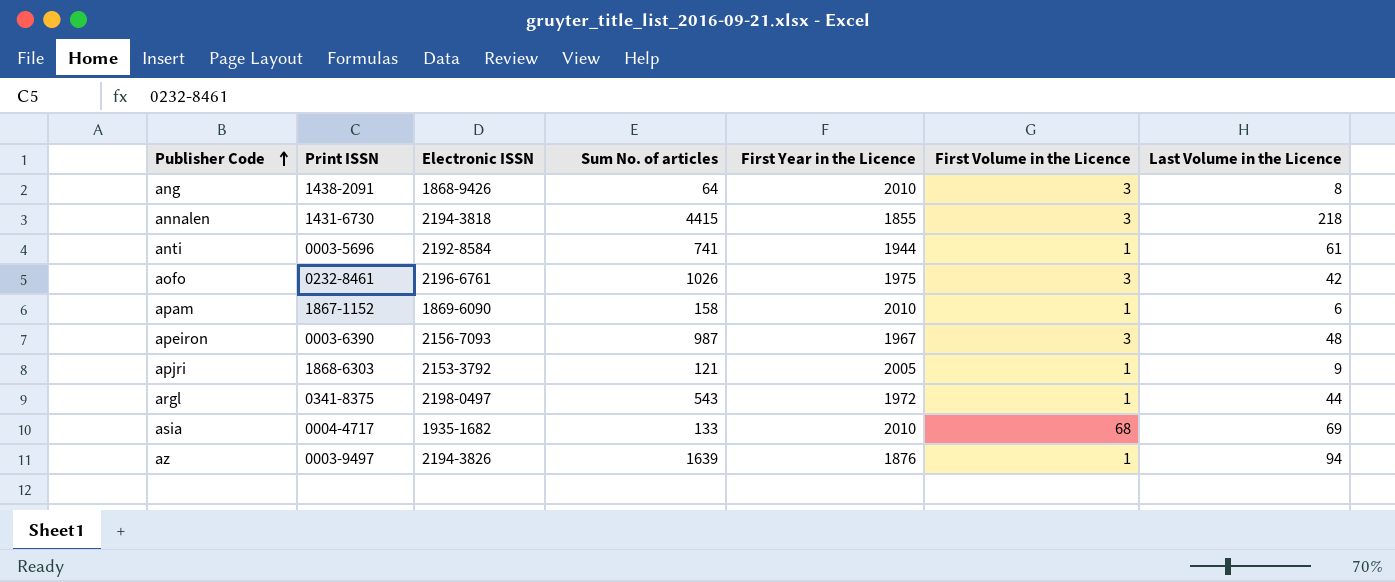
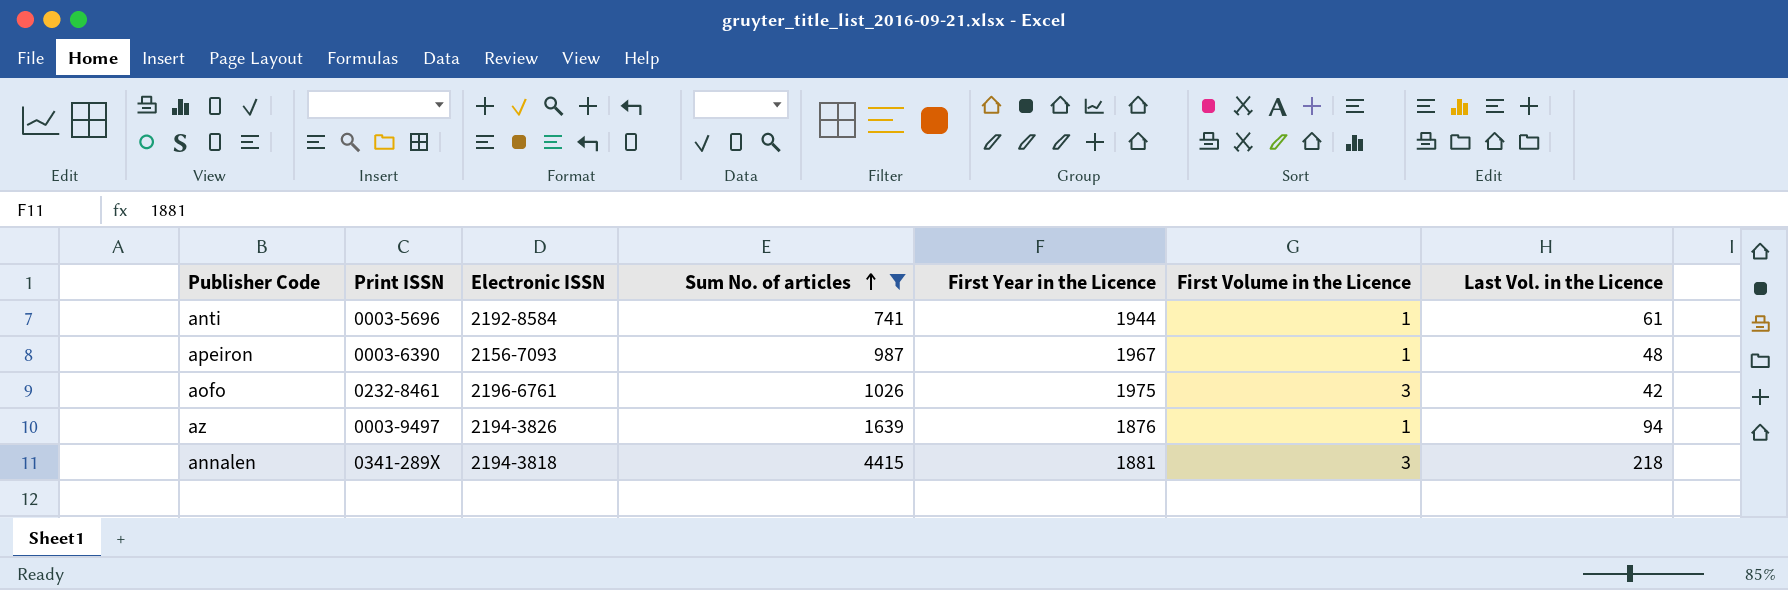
filter: none -> Sum No. of articles >= 741
row order: Publisher Code ascending -> Sum No. of articles ascending
column name: Last Volume in the Licence -> Last Vol. in the Licence
apeiron | First Volume in the Licence: 3 -> 1
annalen | Print ISSN: 1431-6730 -> 0341-289X
annalen | First Year in the Licence: 1855 -> 1881

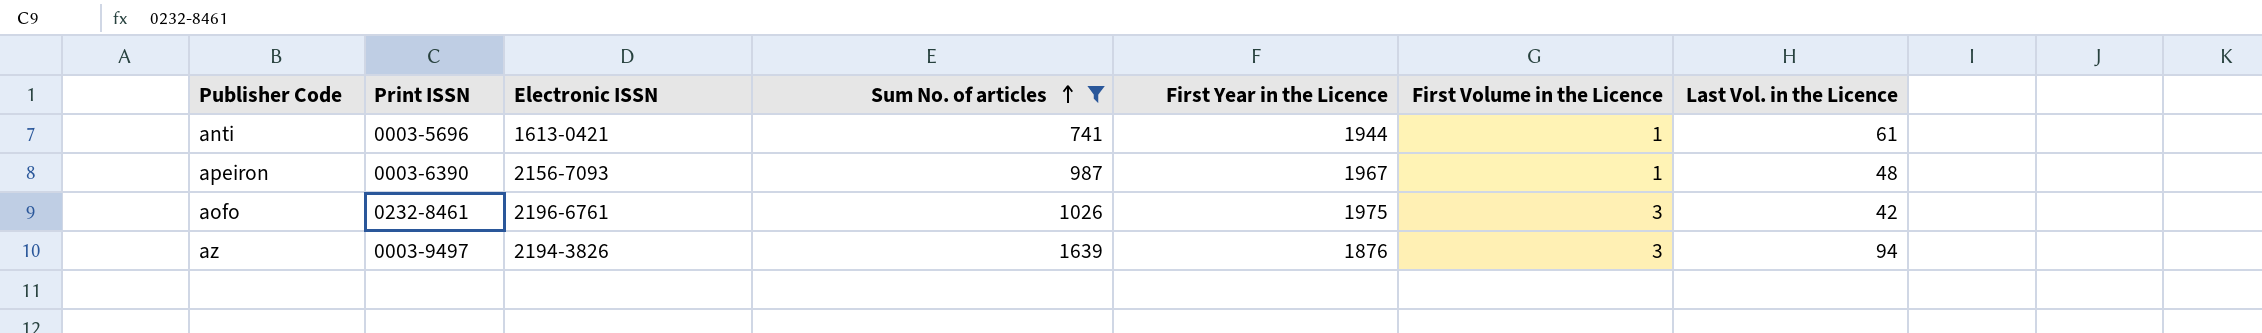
row annalen: 0341-289X | 2194-3818 | 4415 | 1881 | 3 | 218 -> none
anti | Electronic ISSN: 2192-8584 -> 1613-0421
az | First Volume in the Licence: 1 -> 3

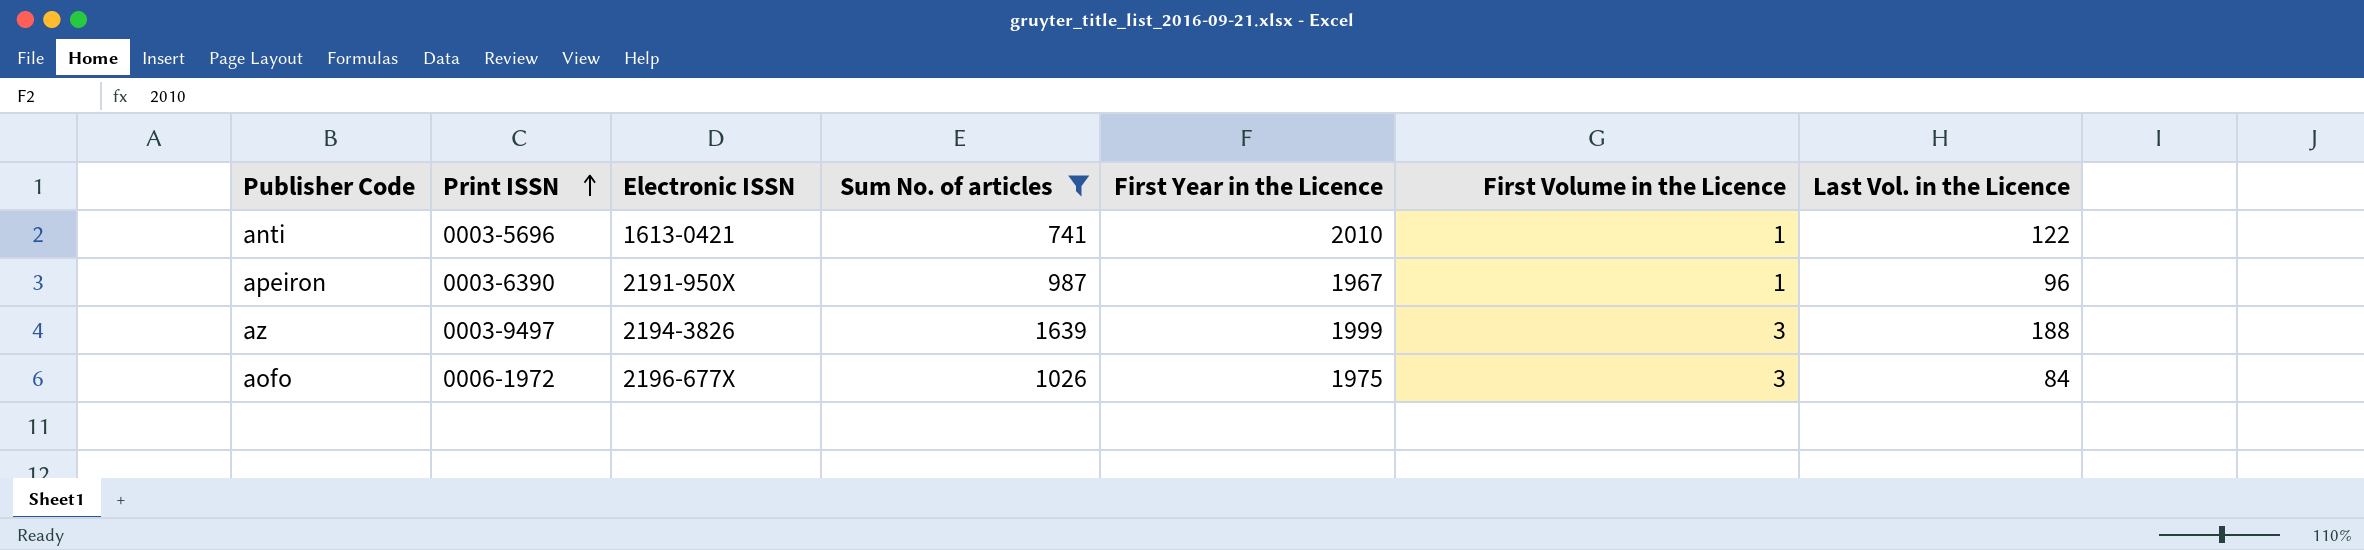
row order: Sum No. of articles ascending -> Print ISSN ascending
anti | First Year in the Licence: 1944 -> 2010
anti | Last Vol. in the Licence: 61 -> 122
apeiron | Electronic ISSN: 2156-7093 -> 2191-950X
apeiron | Last Vol. in the Licence: 48 -> 96
az | First Year in the Licence: 1876 -> 1999
az | Last Vol. in the Licence: 94 -> 188
aofo | Print ISSN: 0232-8461 -> 0006-1972
aofo | Electronic ISSN: 2196-6761 -> 2196-677X
aofo | Last Vol. in the Licence: 42 -> 84

